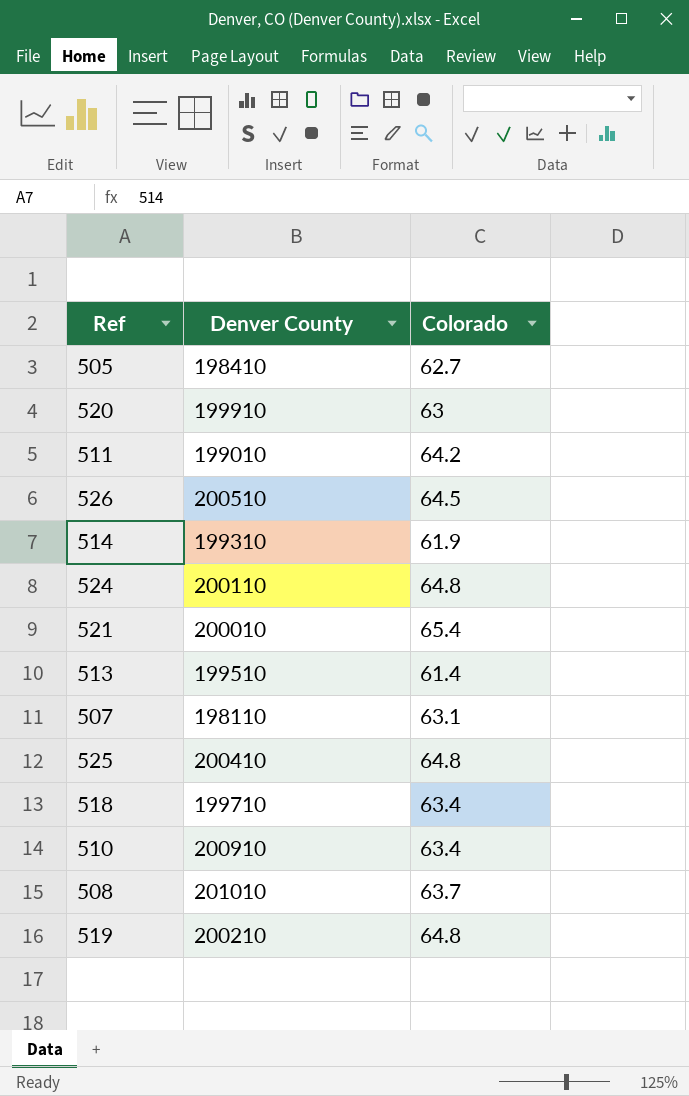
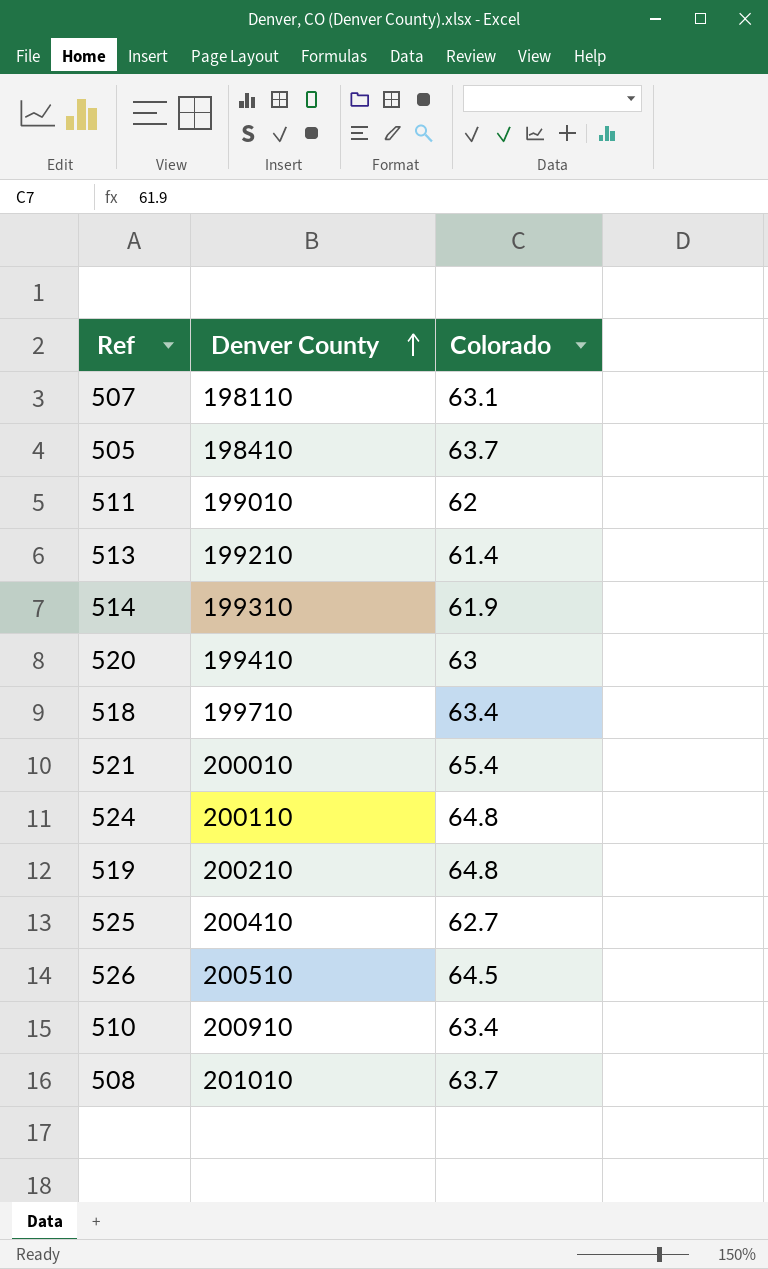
row order: none -> Denver County ascending
505 | Colorado: 62.7 -> 63.7
511 | Colorado: 64.2 -> 62
513 | Denver County: 199510 -> 199210
520 | Denver County: 199910 -> 199410
525 | Colorado: 64.8 -> 62.7

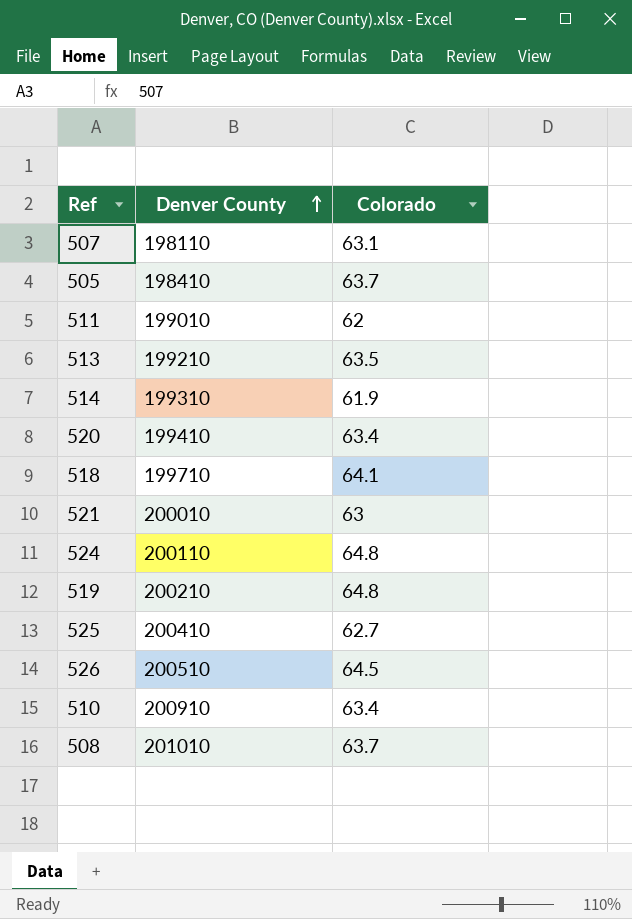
513 | Colorado: 61.4 -> 63.5
520 | Colorado: 63 -> 63.4
518 | Colorado: 63.4 -> 64.1
521 | Colorado: 65.4 -> 63

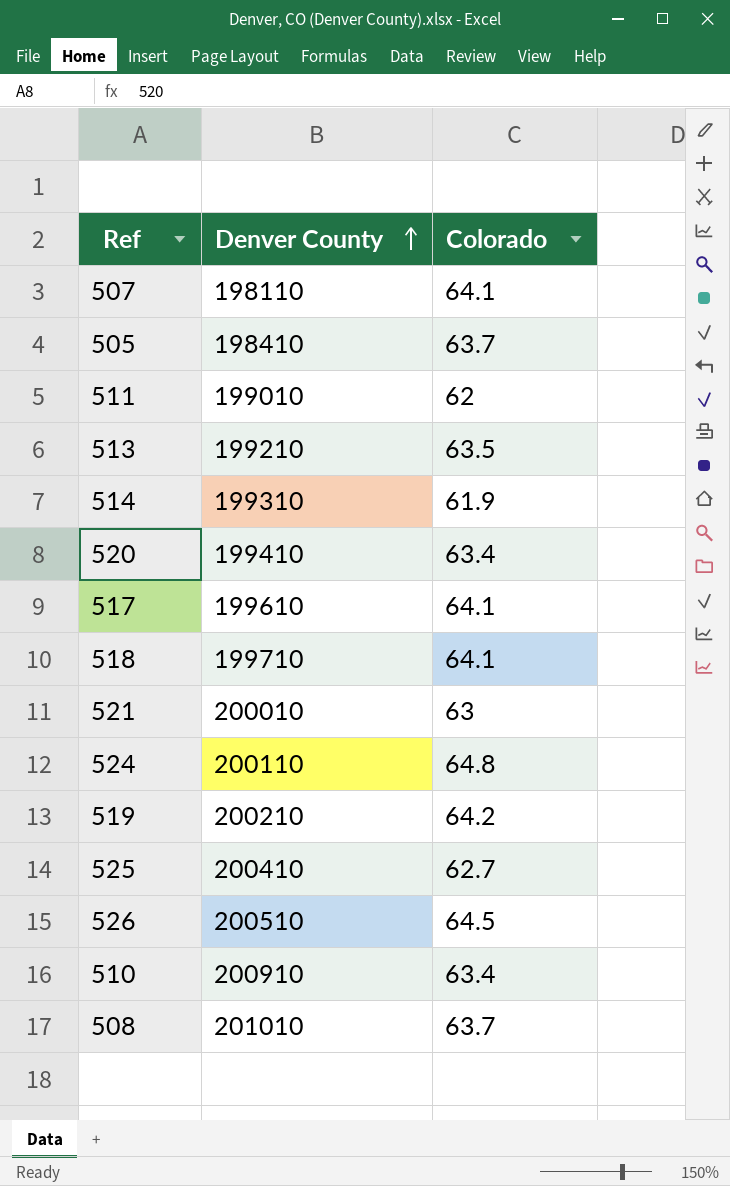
507 | Colorado: 63.1 -> 64.1
row 517: none -> 199610 | 64.1
519 | Colorado: 64.8 -> 64.2

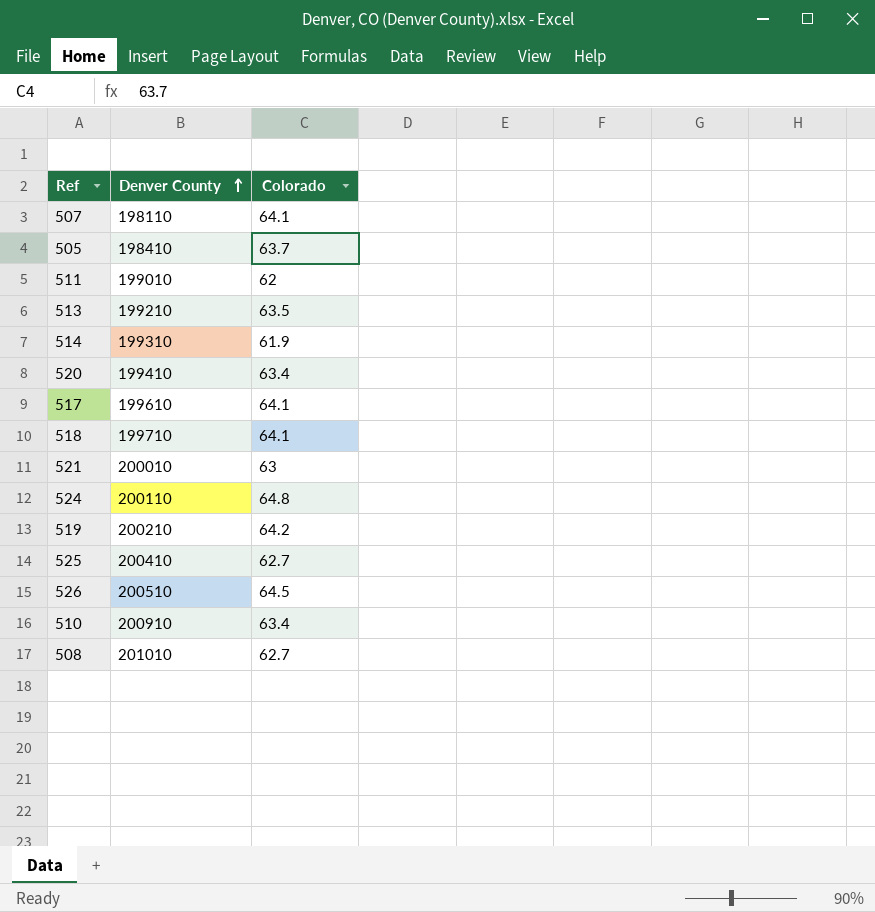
508 | Colorado: 63.7 -> 62.7

